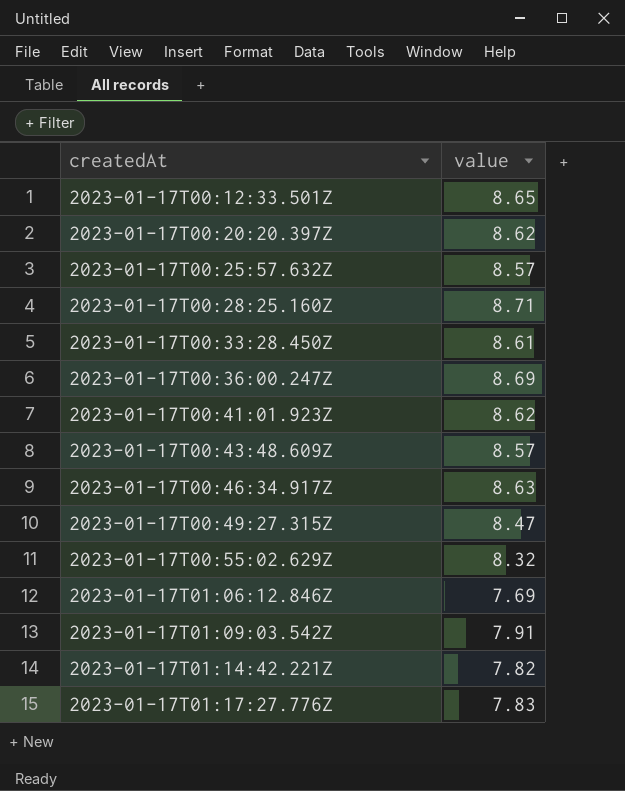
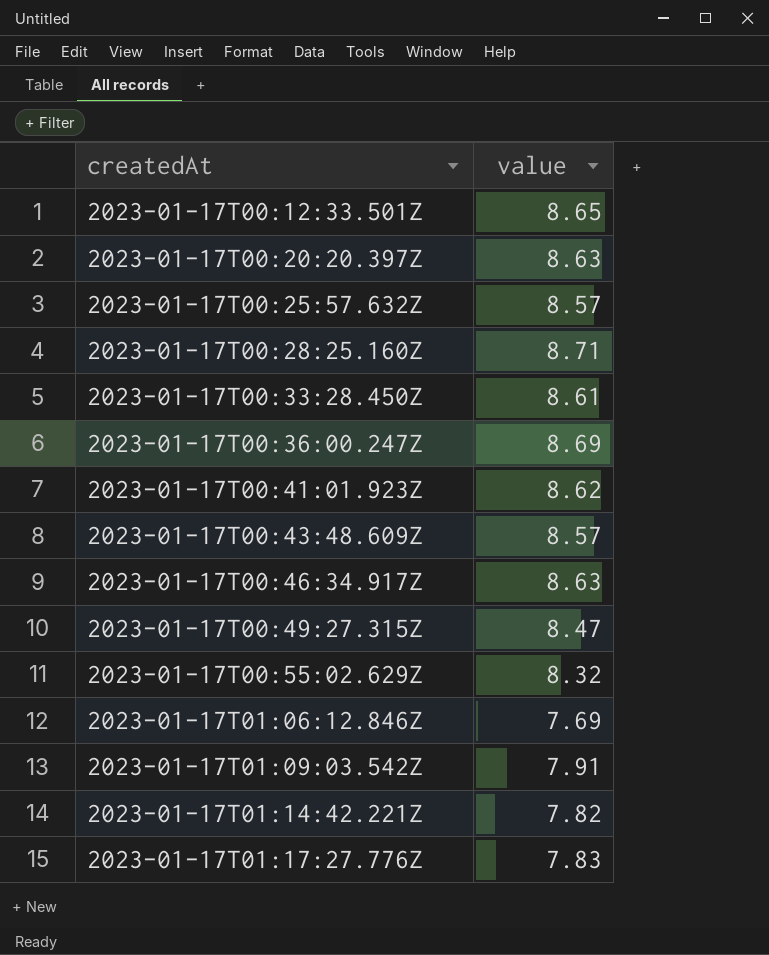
2023-01-17T00:20:20.397Z | value: 8.62 -> 8.63

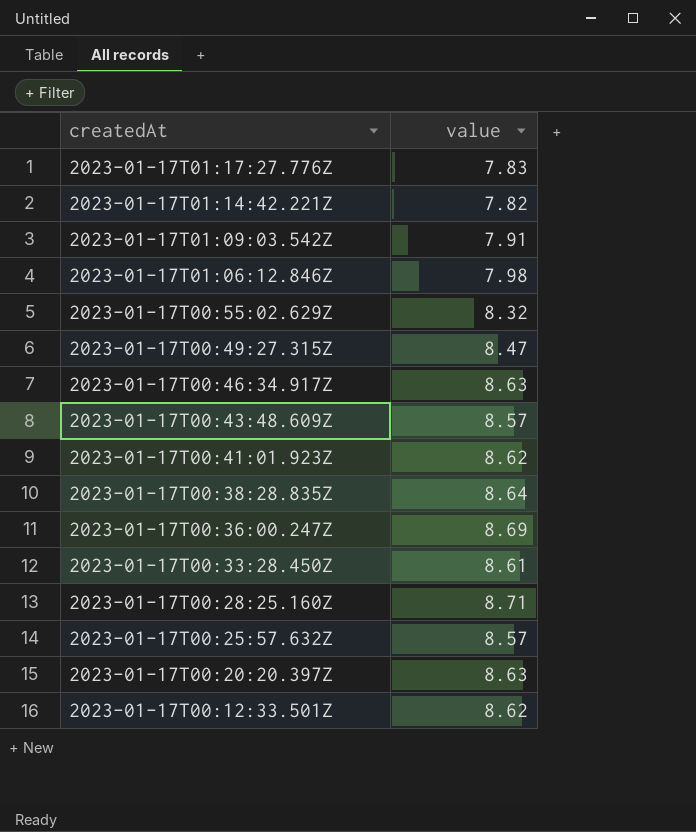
row order: createdAt ascending -> createdAt descending
2023-01-17T01:06:12.846Z | value: 7.69 -> 7.98
row 2023-01-17T00:38:28.835Z: none -> 8.64
2023-01-17T00:12:33.501Z | value: 8.65 -> 8.62

